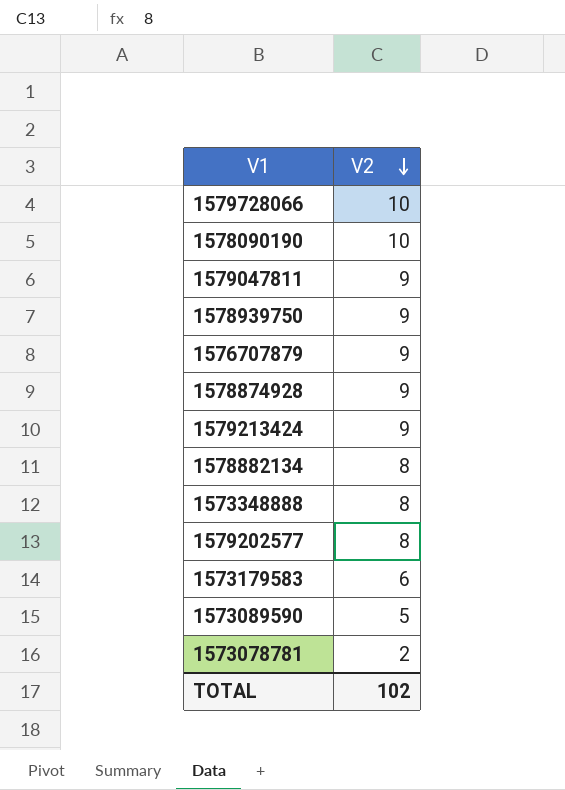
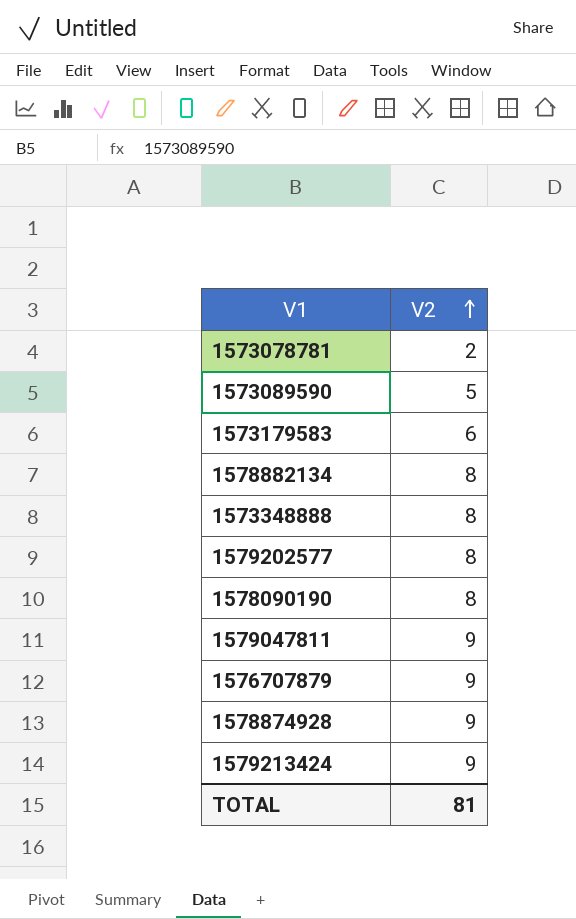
row order: V2 descending -> V2 ascending
row 1579728066: 10 -> none
row 1578939750: 9 -> none
1578090190 | V2: 10 -> 8
TOTAL | V2: 102 -> 81

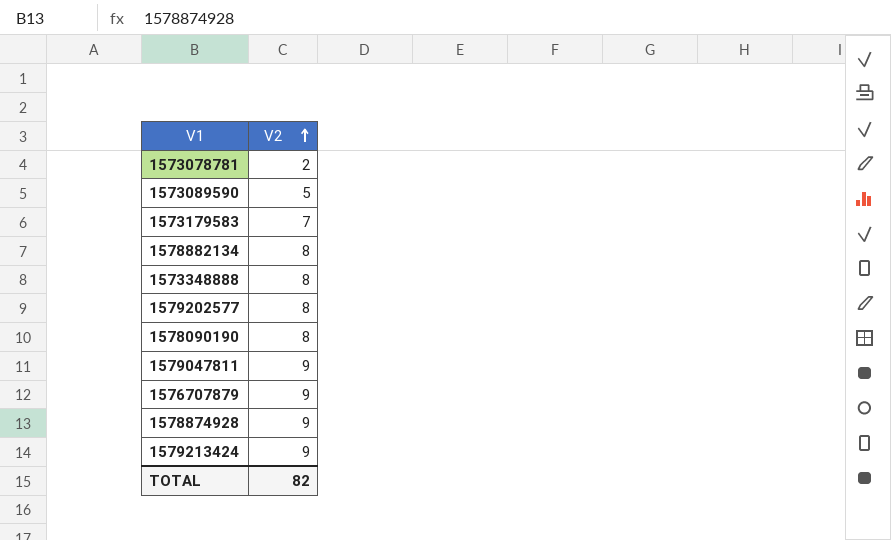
1573179583 | V2: 6 -> 7
TOTAL | V2: 81 -> 82

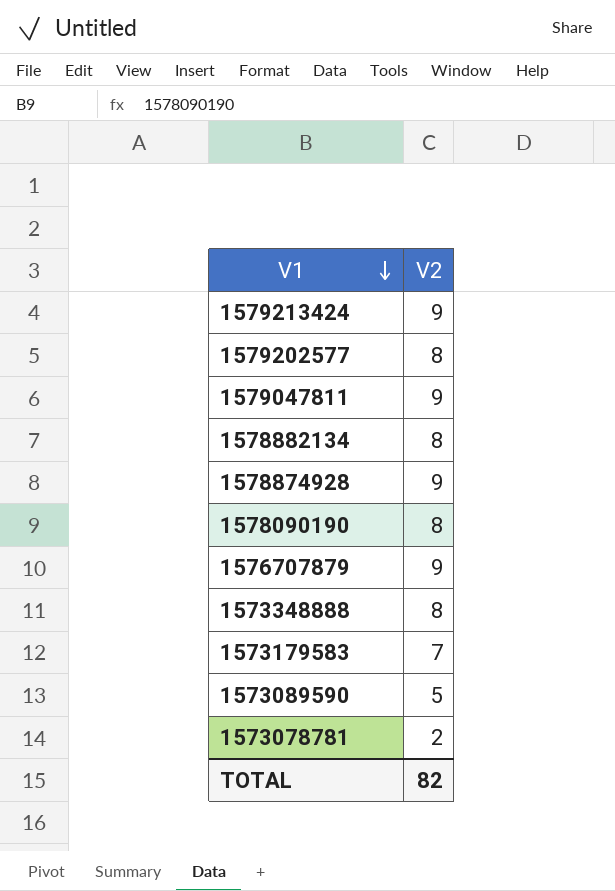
row order: V2 ascending -> V1 descending

